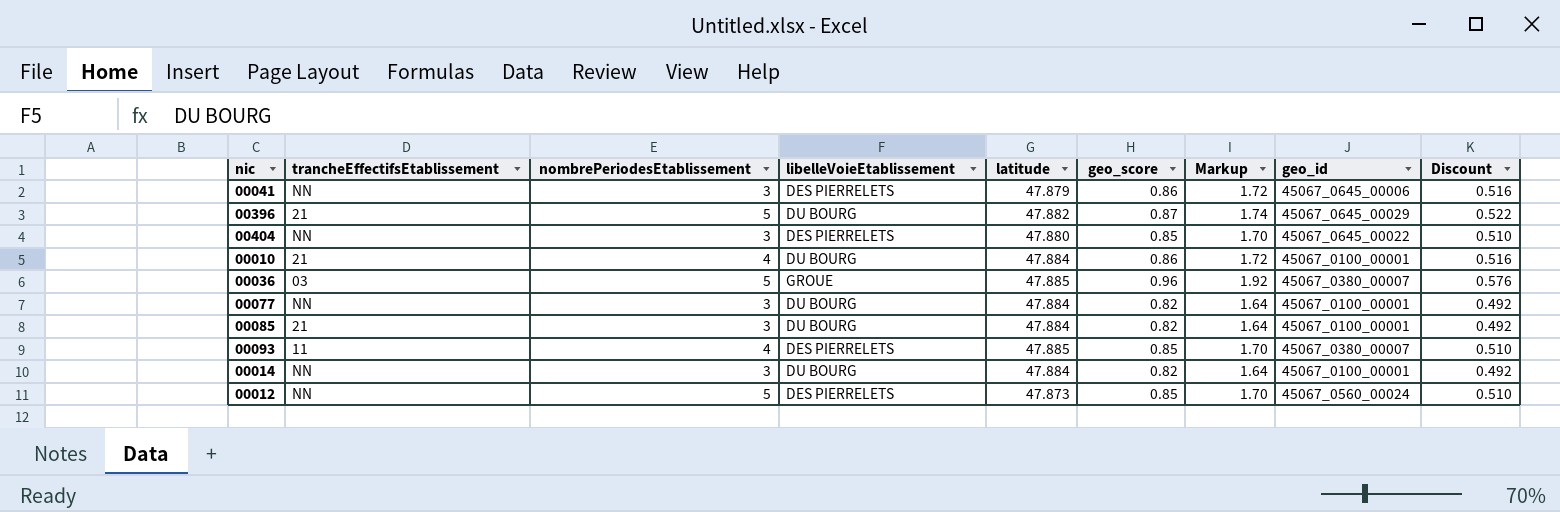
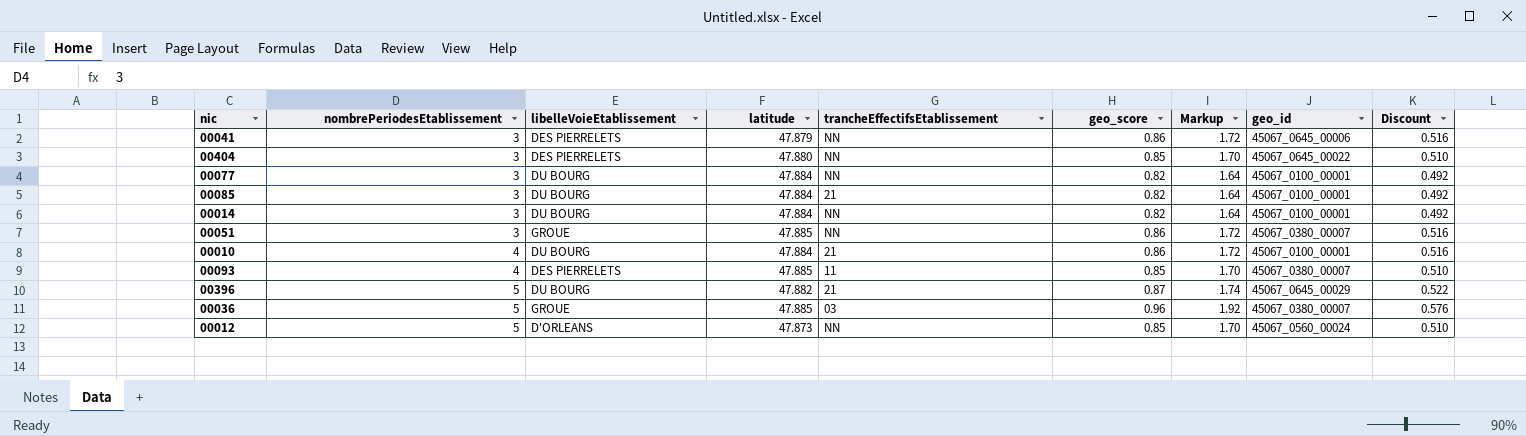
row order: none -> nombrePeriodesEtablissement ascending
column trancheEffectifsEtablissement | position: 2 -> 5
row 00051: none -> 3 | GROUE | 47.885 | NN | 0.86 | 1.72 | 45067_0380_00007 | 0.516
00012 | libelleVoieEtablissement: DES PIERRELETS -> D'ORLEANS

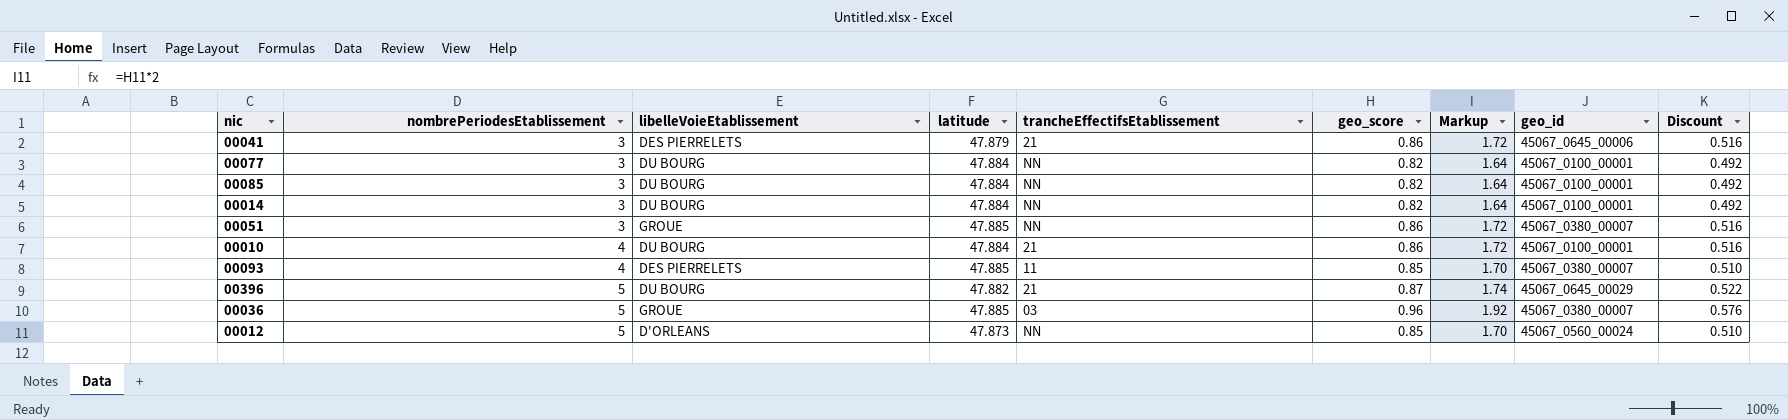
row 00404: 3 | DES PIERRELETS | 47.880 | NN | 0.85 | 1.70 | 45067_0645_00022 | 0.510 -> none
00041 | trancheEffectifsEtablissement: NN -> 21
00085 | trancheEffectifsEtablissement: 21 -> NN

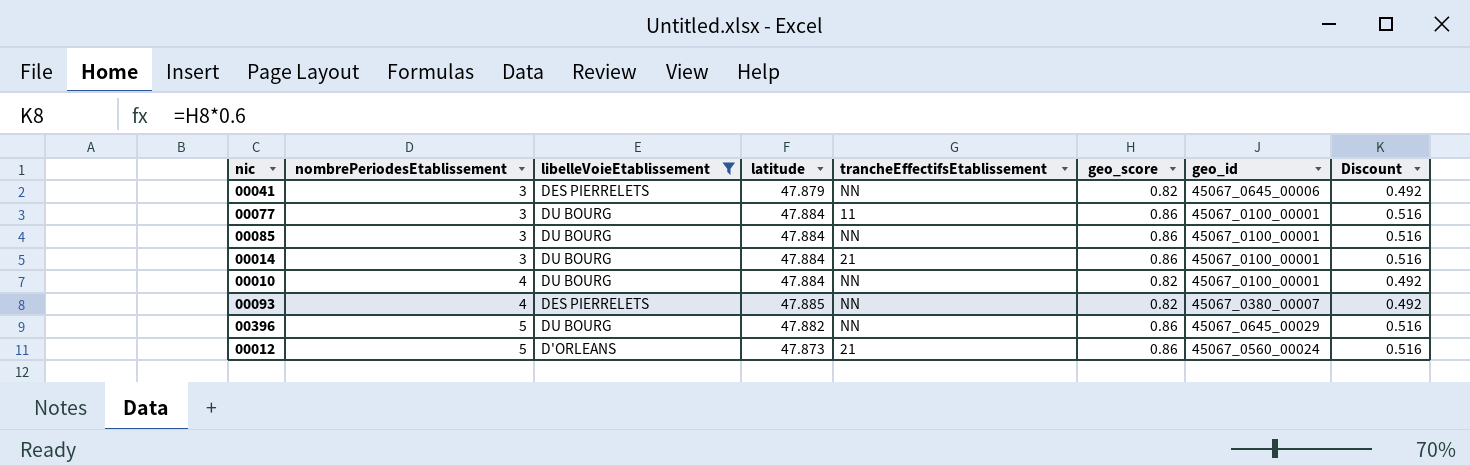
filter: none -> libelleVoieEtablissement != GROUE
column Markup | formula: [geo_score] * 2 -> none
00041 | trancheEffectifsEtablissement: 21 -> NN
00041 | geo_score: 0.86 -> 0.82
00041 | Discount: 0.516 -> 0.492
00077 | trancheEffectifsEtablissement: NN -> 11
00077 | geo_score: 0.82 -> 0.86
00077 | Discount: 0.492 -> 0.516
00085 | geo_score: 0.82 -> 0.86
00085 | Discount: 0.492 -> 0.516
00014 | trancheEffectifsEtablissement: NN -> 21
00014 | geo_score: 0.82 -> 0.86
00014 | Discount: 0.492 -> 0.516
00010 | trancheEffectifsEtablissement: 21 -> NN
00010 | geo_score: 0.86 -> 0.82
00010 | Discount: 0.516 -> 0.492
00093 | trancheEffectifsEtablissement: 11 -> NN
00093 | geo_score: 0.85 -> 0.82
00093 | Discount: 0.510 -> 0.492
00396 | trancheEffectifsEtablissement: 21 -> NN
00396 | geo_score: 0.87 -> 0.86
00396 | Discount: 0.522 -> 0.516
00012 | trancheEffectifsEtablissement: NN -> 21
00012 | geo_score: 0.85 -> 0.86
00012 | Discount: 0.510 -> 0.516

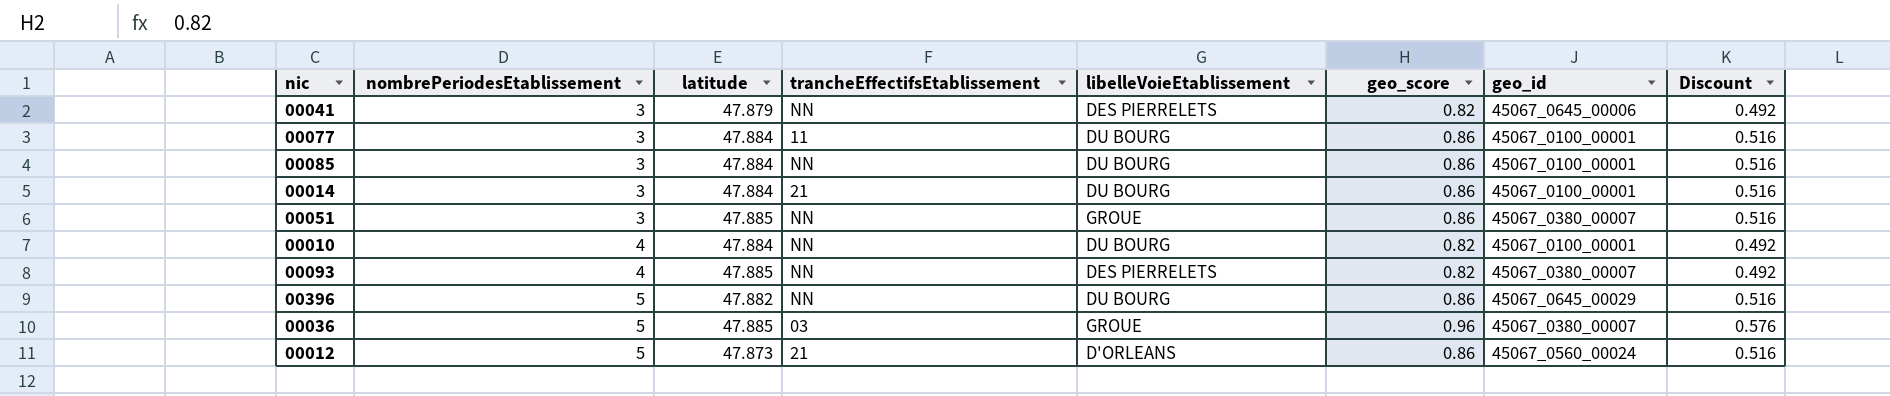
filter: libelleVoieEtablissement != GROUE -> none
column libelleVoieEtablissement | position: 3 -> 5

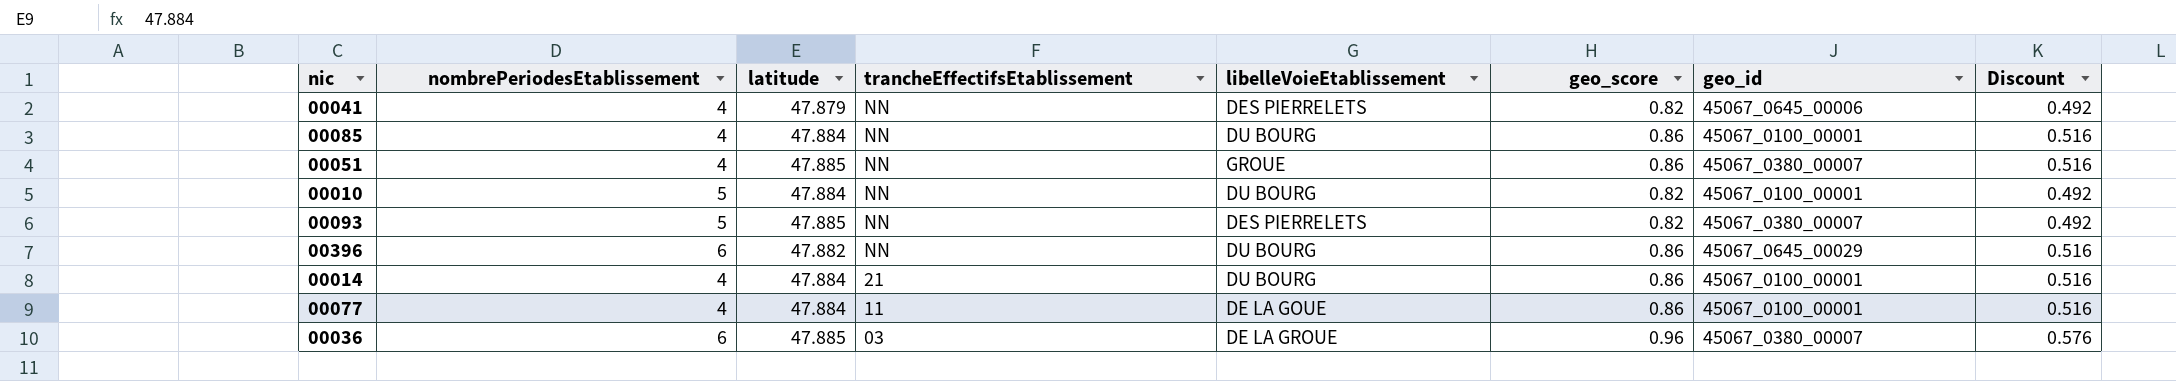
row order: nombrePeriodesEtablissement ascending -> trancheEffectifsEtablissement descending
row 00012: 5 | 47.873 | 21 | D'ORLEANS | 0.86 | 45067_0560_00024 | 0.516 -> none
00041 | nombrePeriodesEtablissement: 3 -> 4
00085 | nombrePeriodesEtablissement: 3 -> 4
00051 | nombrePeriodesEtablissement: 3 -> 4
00010 | nombrePeriodesEtablissement: 4 -> 5
00093 | nombrePeriodesEtablissement: 4 -> 5
00396 | nombrePeriodesEtablissement: 5 -> 6
00014 | nombrePeriodesEtablissement: 3 -> 4
00077 | nombrePeriodesEtablissement: 3 -> 4
00077 | libelleVoieEtablissement: DU BOURG -> DE LA GOUE
00036 | nombrePeriodesEtablissement: 5 -> 6
00036 | libelleVoieEtablissement: GROUE -> DE LA GROUE

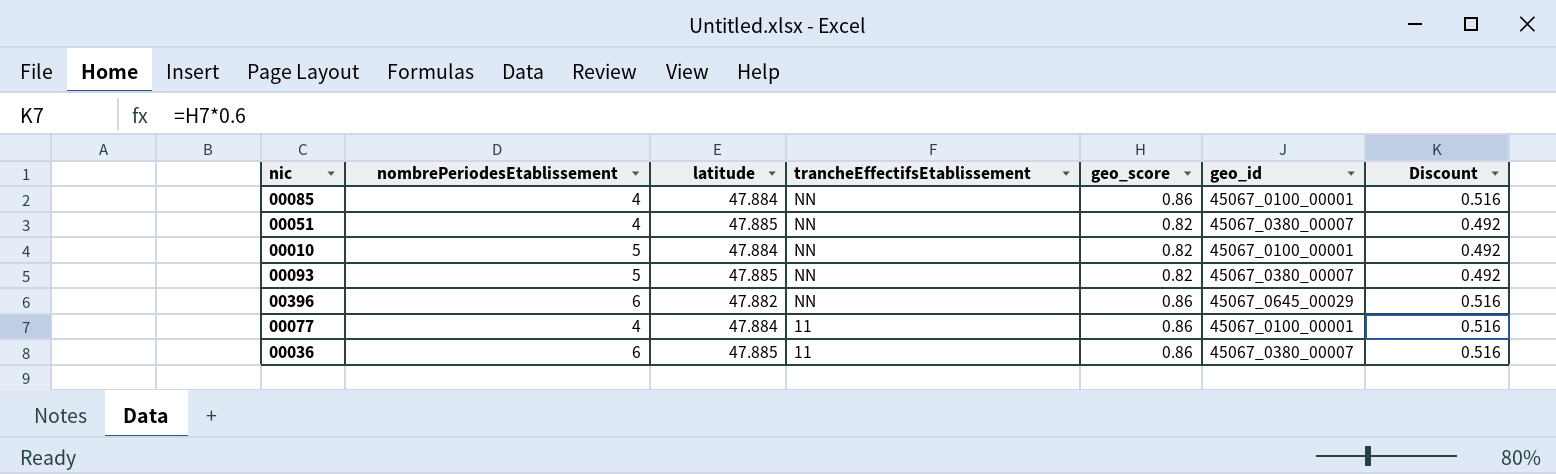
column libelleVoieEtablissement | position: 5 -> none
row 00041: 4 | 47.879 | NN | DES PIERRELETS | 0.82 | 45067_0645_00006 | 0.492 -> none
row 00014: 4 | 47.884 | 21 | DU BOURG | 0.86 | 45067_0100_00001 | 0.516 -> none
00051 | geo_score: 0.86 -> 0.82
00051 | Discount: 0.516 -> 0.492
00036 | trancheEffectifsEtablissement: 03 -> 11
00036 | geo_score: 0.96 -> 0.86
00036 | Discount: 0.576 -> 0.516

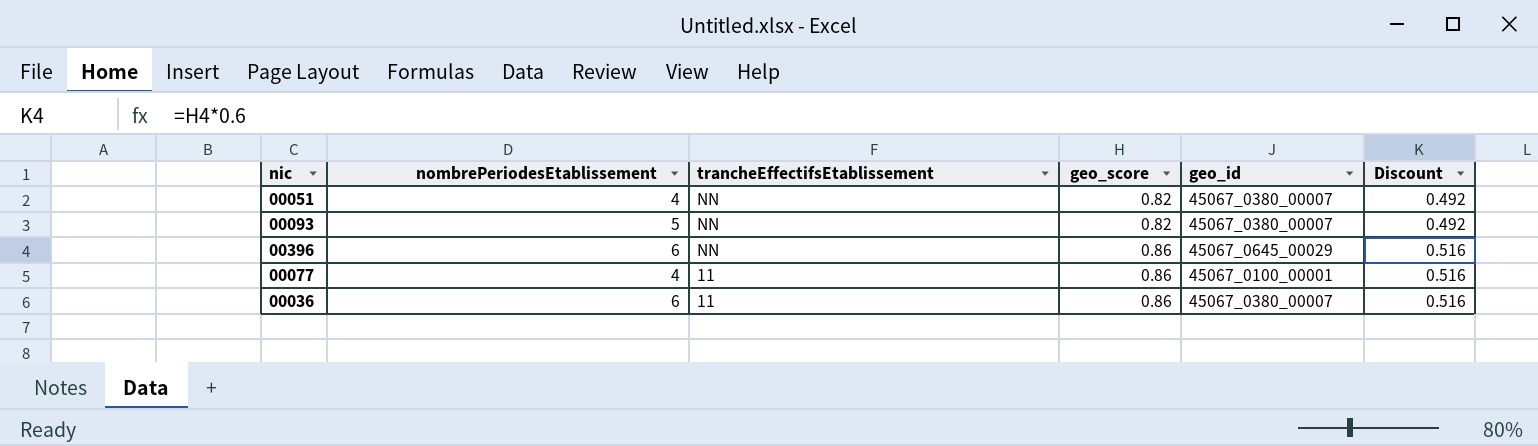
column latitude | position: 3 -> none
row 00085: 4 | 47.884 | NN | 0.86 | 45067_0100_00001 | 0.516 -> none
row 00010: 5 | 47.884 | NN | 0.82 | 45067_0100_00001 | 0.492 -> none

